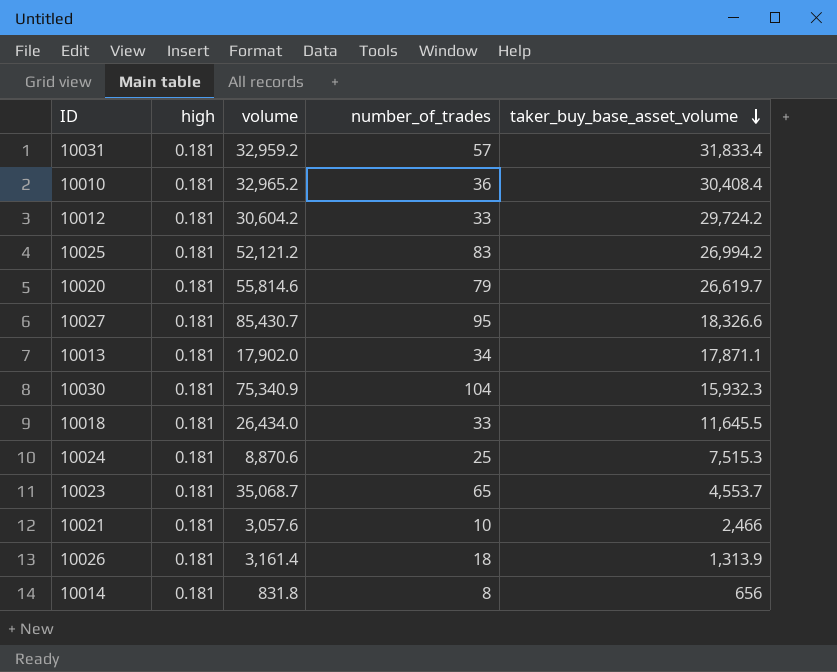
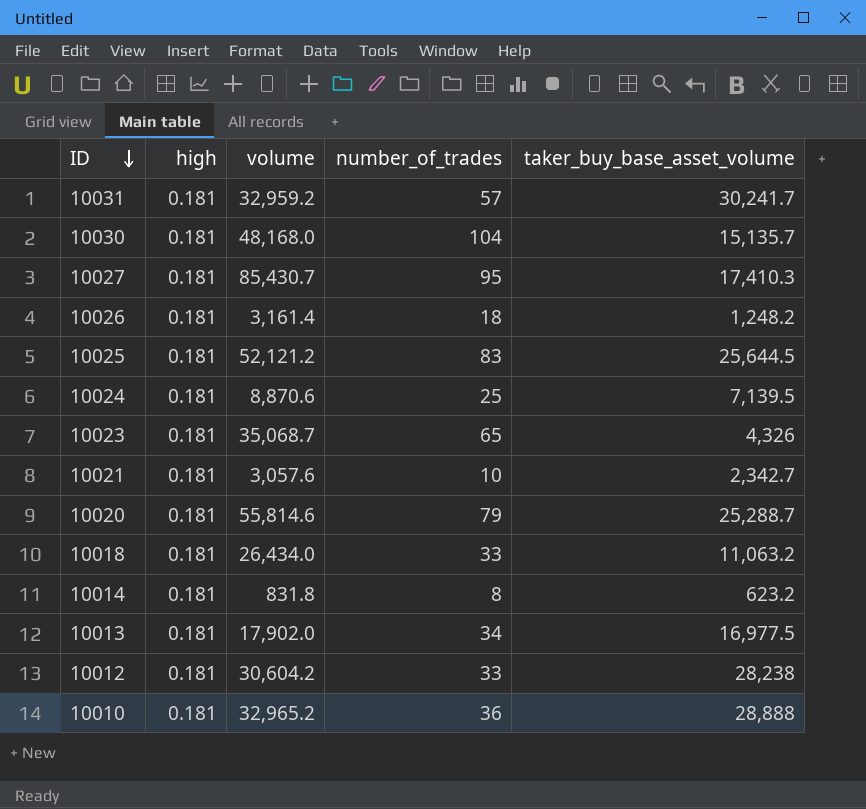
row order: taker_buy_base_asset_volume descending -> ID descending
10031 | taker_buy_base_asset_volume: 31,833.4 -> 30,241.7
10030 | volume: 75,340.9 -> 48,168.0
10030 | taker_buy_base_asset_volume: 15,932.3 -> 15,135.7
10027 | taker_buy_base_asset_volume: 18,326.6 -> 17,410.3
10026 | taker_buy_base_asset_volume: 1,313.9 -> 1,248.2
10025 | taker_buy_base_asset_volume: 26,994.2 -> 25,644.5
10024 | taker_buy_base_asset_volume: 7,515.3 -> 7,139.5
10023 | taker_buy_base_asset_volume: 4,553.7 -> 4,326
10021 | taker_buy_base_asset_volume: 2,466 -> 2,342.7
10020 | taker_buy_base_asset_volume: 26,619.7 -> 25,288.7
10018 | taker_buy_base_asset_volume: 11,645.5 -> 11,063.2
10014 | taker_buy_base_asset_volume: 656 -> 623.2
10013 | taker_buy_base_asset_volume: 17,871.1 -> 16,977.5
10012 | taker_buy_base_asset_volume: 29,724.2 -> 28,238
10010 | taker_buy_base_asset_volume: 30,408.4 -> 28,888

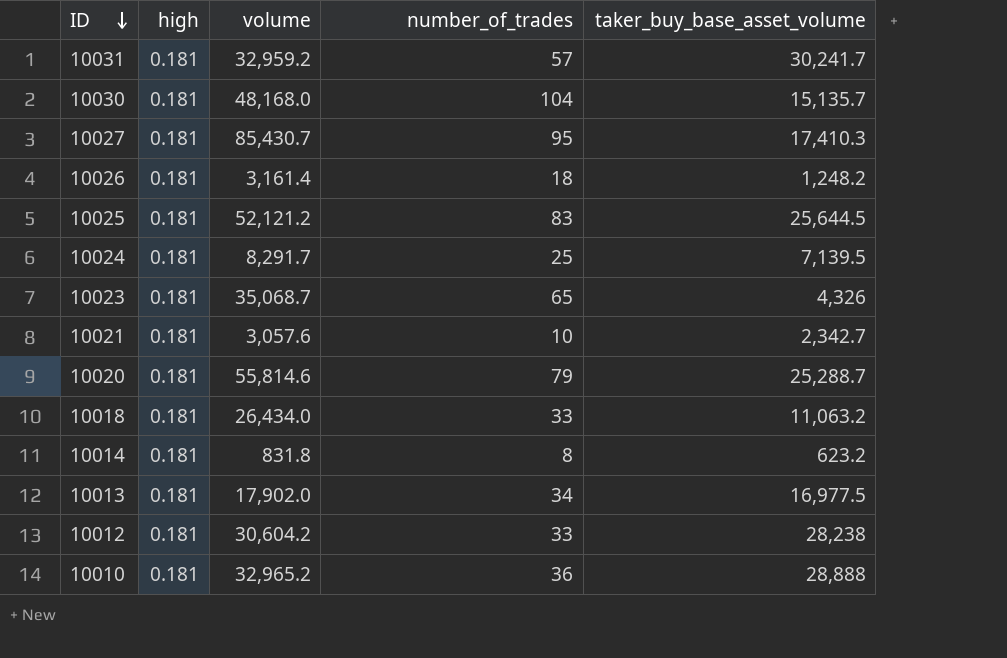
10024 | volume: 8,870.6 -> 8,291.7

